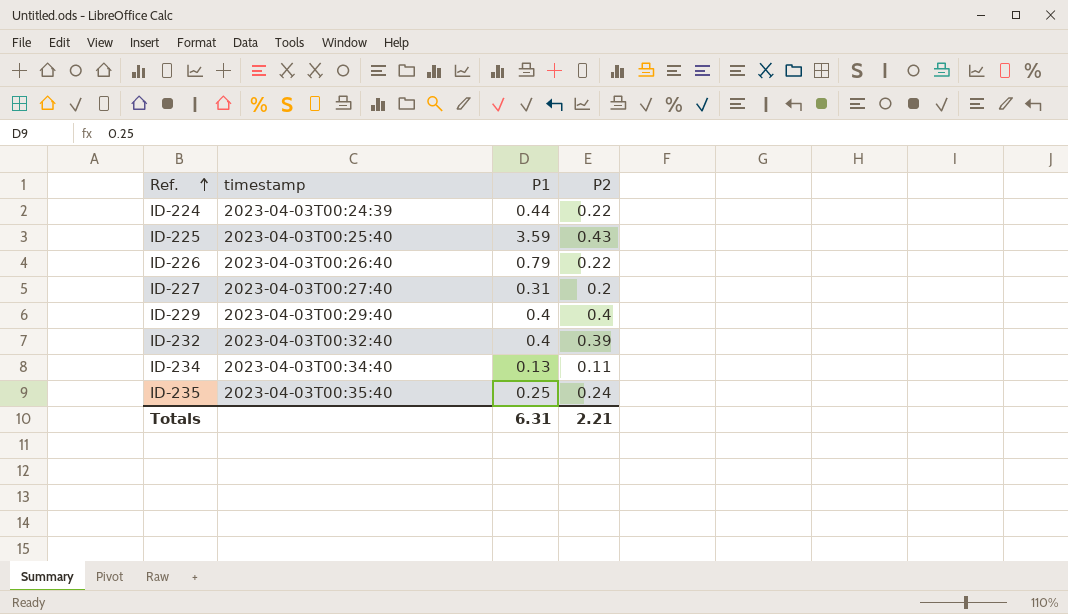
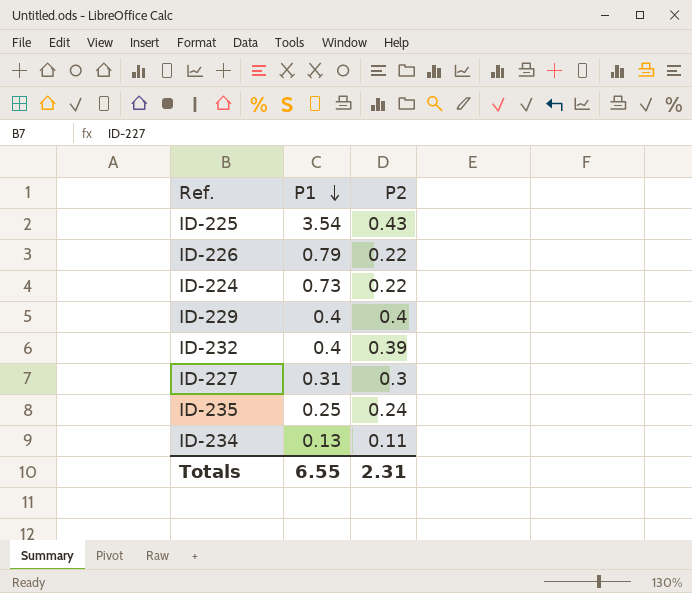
row order: Ref. ascending -> P1 descending
column timestamp | position: 2 -> none
ID-225 | P1: 3.59 -> 3.54
ID-224 | P1: 0.44 -> 0.73
ID-227 | P2: 0.2 -> 0.3
Totals | P1: 6.31 -> 6.55
Totals | P2: 2.21 -> 2.31

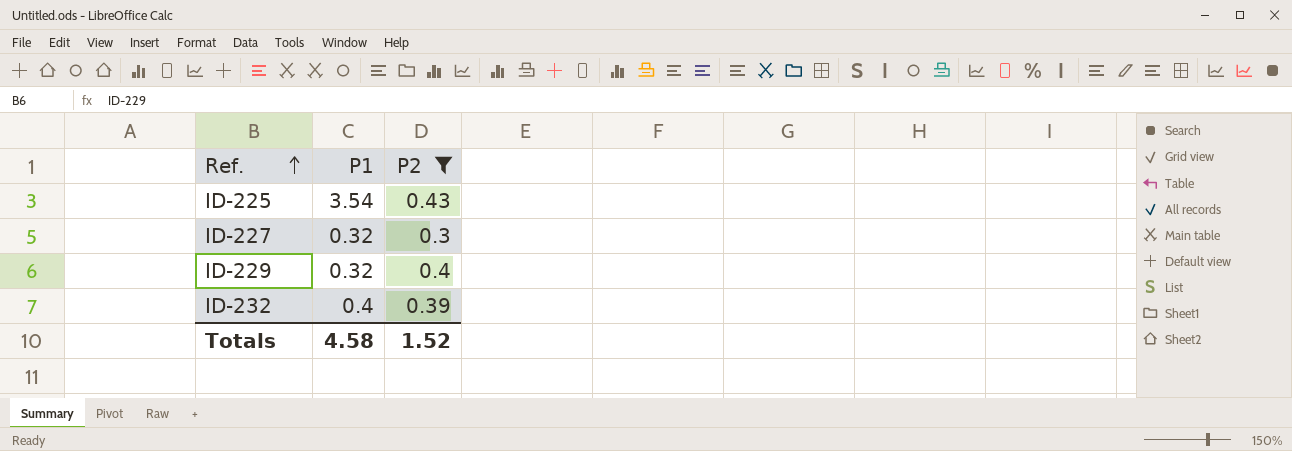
filter: none -> P2 >= 0.3
row order: P1 descending -> Ref. ascending
ID-227 | P1: 0.31 -> 0.32
ID-229 | P1: 0.4 -> 0.32
Totals | P1: 6.55 -> 4.58
Totals | P2: 2.31 -> 1.52

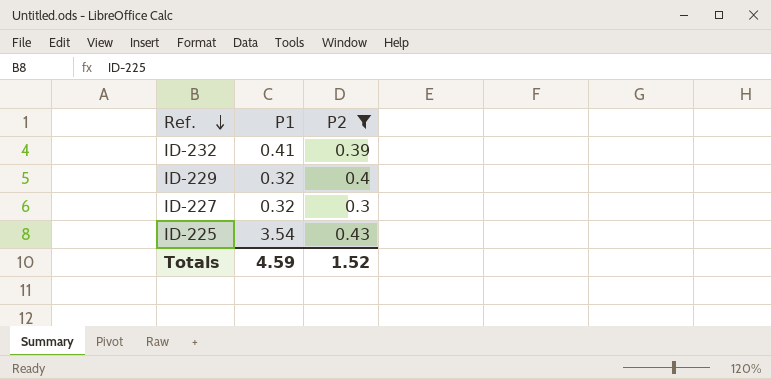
row order: Ref. ascending -> Ref. descending
ID-232 | P1: 0.4 -> 0.41
Totals | P1: 4.58 -> 4.59

